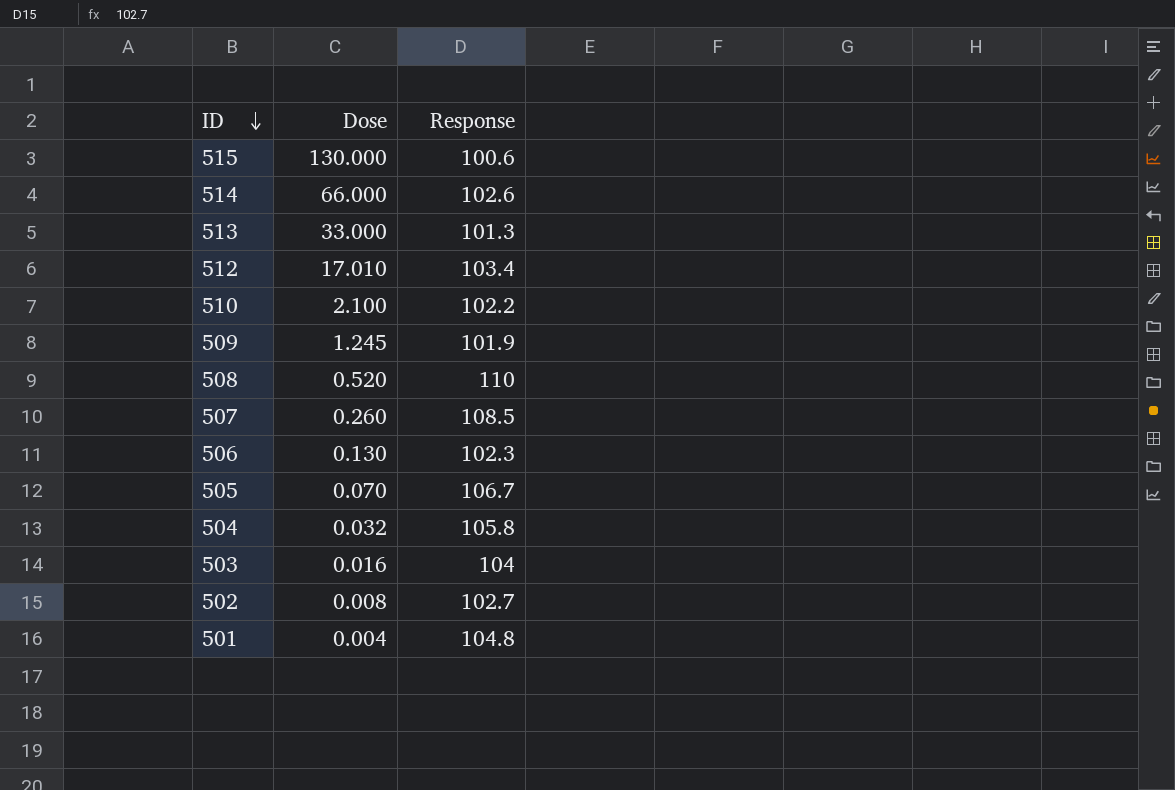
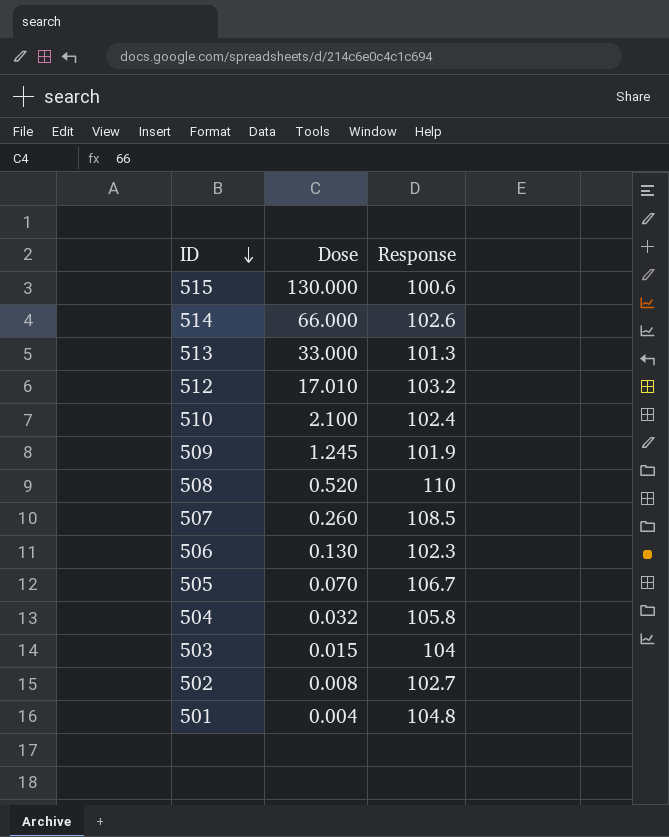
512 | Response: 103.4 -> 103.2
510 | Response: 102.2 -> 102.4
503 | Dose: 0.016 -> 0.015

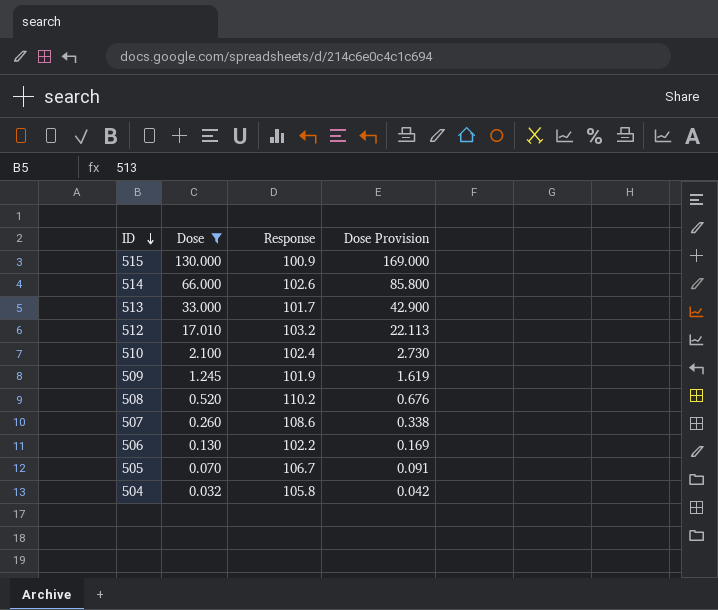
filter: none -> Dose >= 0.032
column Dose Provision | formula: none -> [Dose] * 1.3
515 | Response: 100.6 -> 100.9
513 | Response: 101.3 -> 101.7
508 | Response: 110 -> 110.2
507 | Response: 108.5 -> 108.6
506 | Response: 102.3 -> 102.2

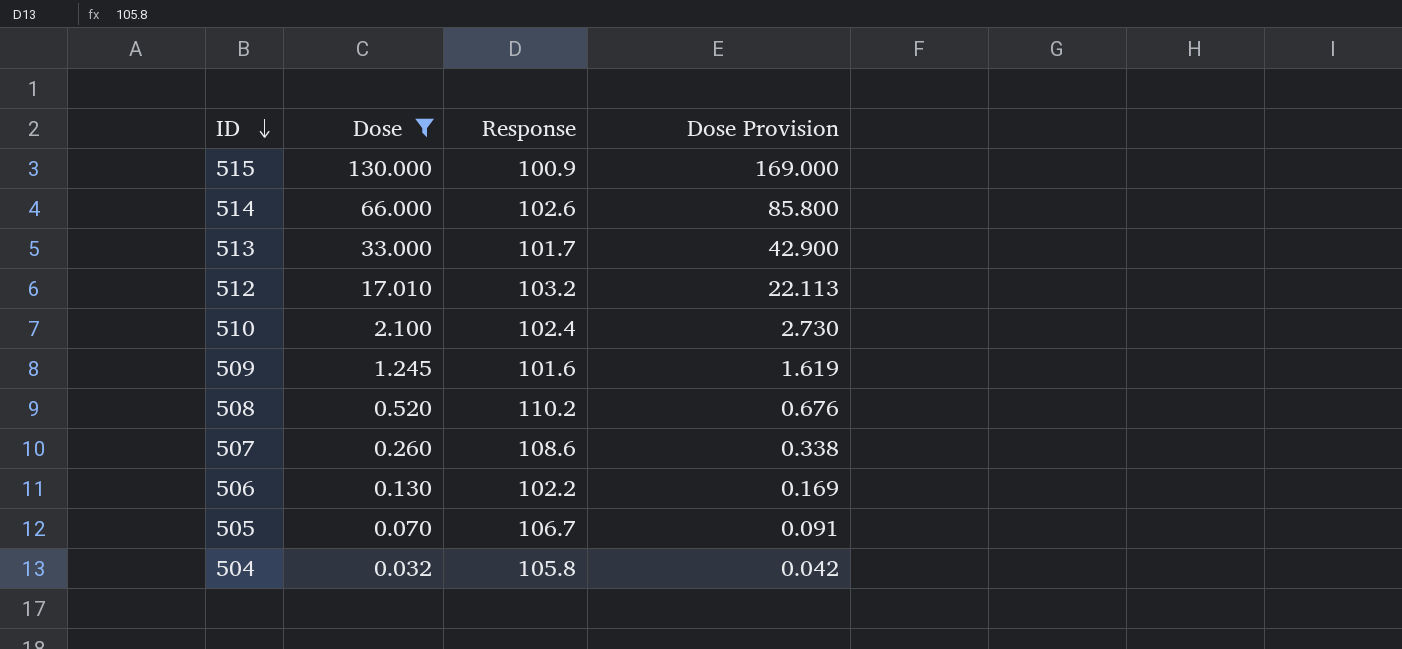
509 | Response: 101.9 -> 101.6

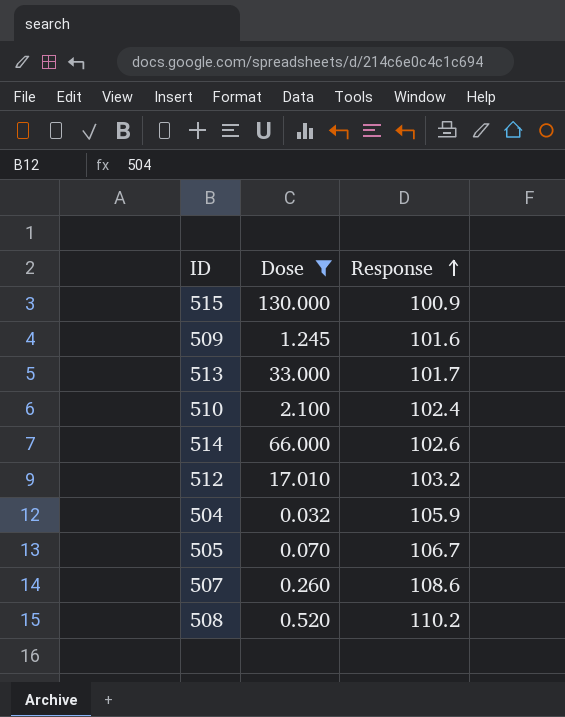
row order: ID descending -> Response ascending
column Dose Provision | formula: [Dose] * 1.3 -> none
row 506: 0.130 | 102.2 | 0.169 -> none
504 | Response: 105.8 -> 105.9

